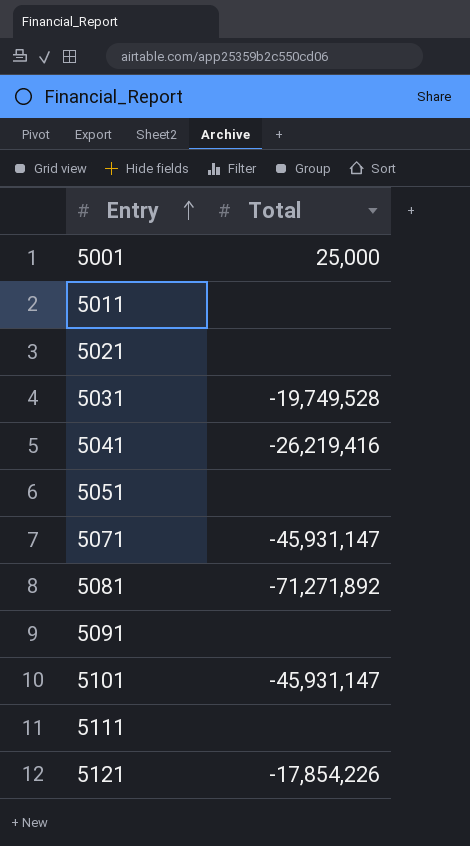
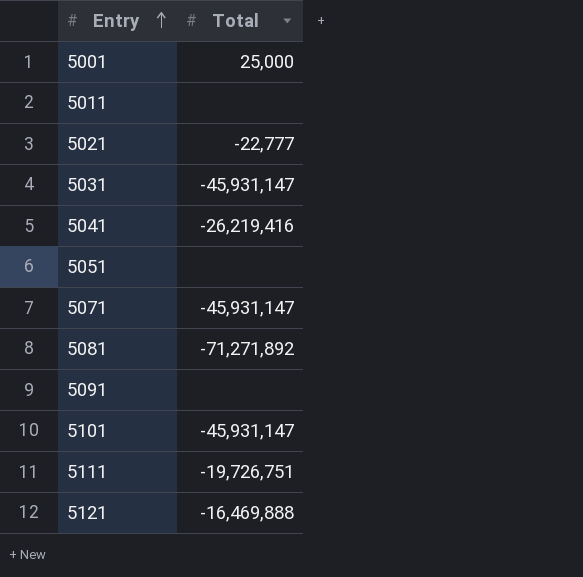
5021 | Total: none -> -22,777
5031 | Total: -19,749,528 -> -45,931,147
5111 | Total: none -> -19,726,751
5121 | Total: -17,854,226 -> -16,469,888

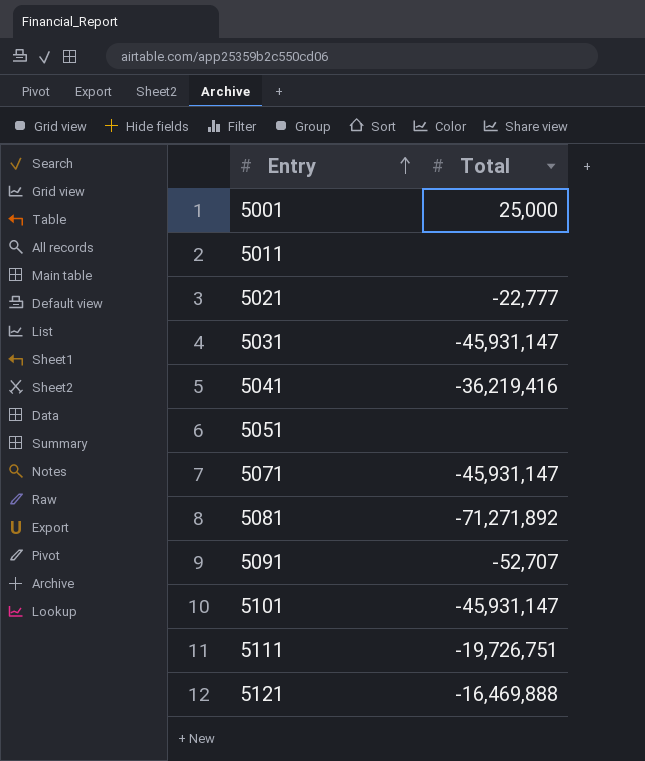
5041 | Total: -26,219,416 -> -36,219,416
5091 | Total: none -> -52,707

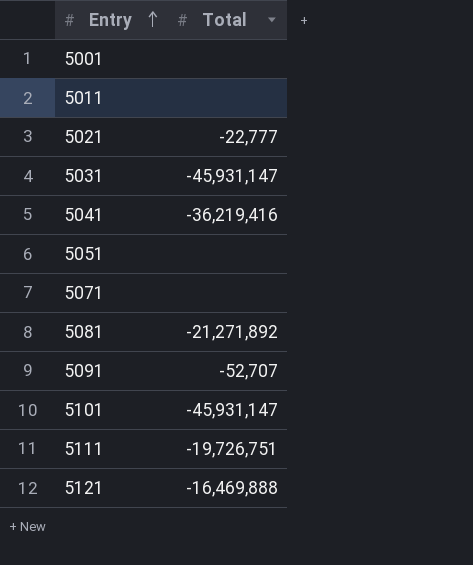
5001 | Total: 25,000 -> none
5071 | Total: -45,931,147 -> none
5081 | Total: -71,271,892 -> -21,271,892

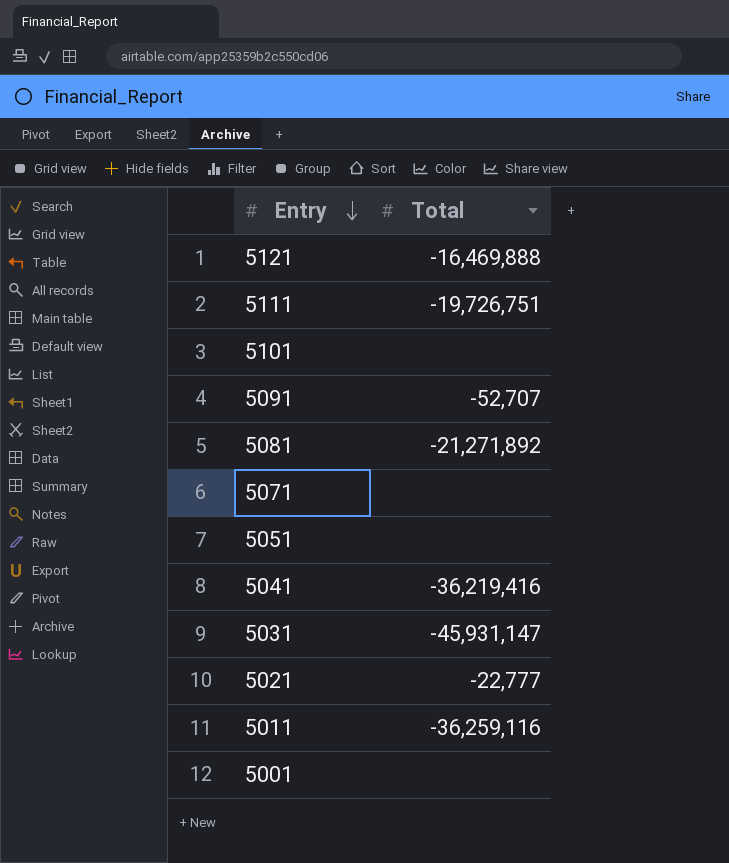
row order: Entry ascending -> Entry descending
5101 | Total: -45,931,147 -> none
5011 | Total: none -> -36,259,116

